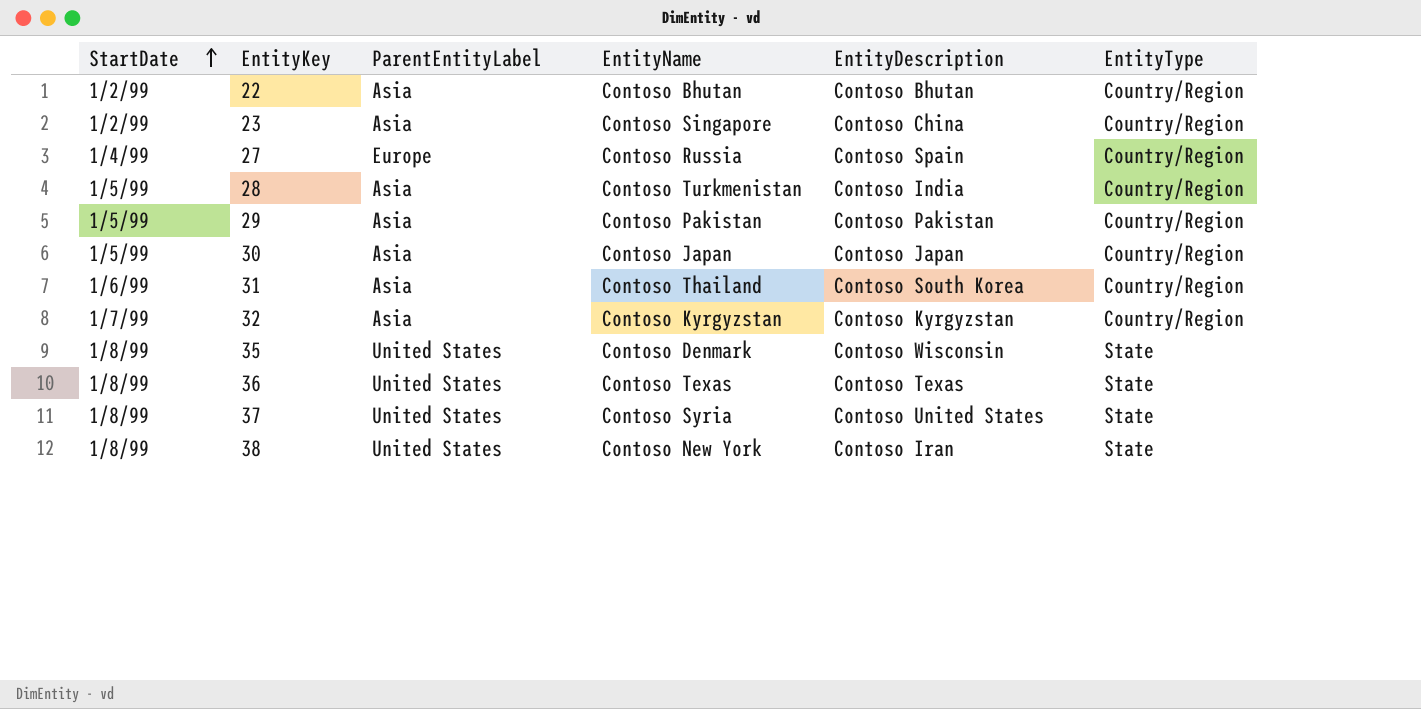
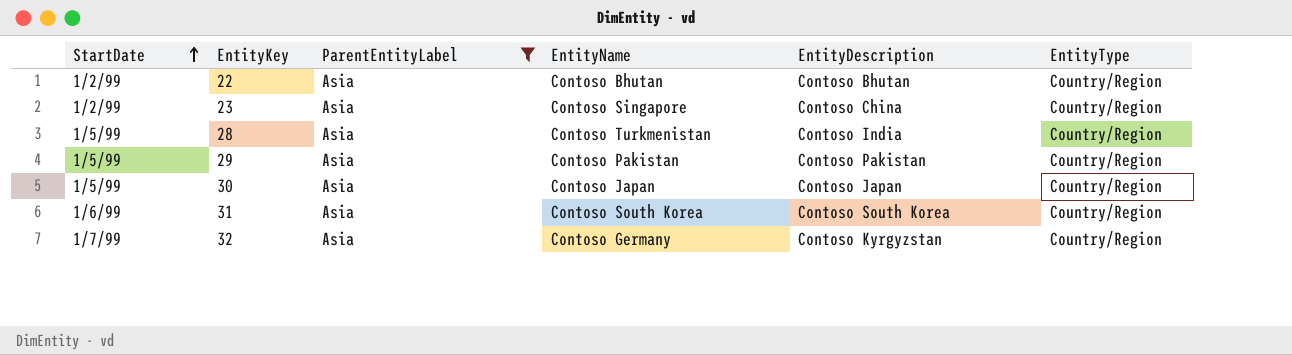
filter: none -> ParentEntityLabel = Asia
31 | EntityName: Contoso Thailand -> Contoso South Korea
32 | EntityName: Contoso Kyrgyzstan -> Contoso Germany

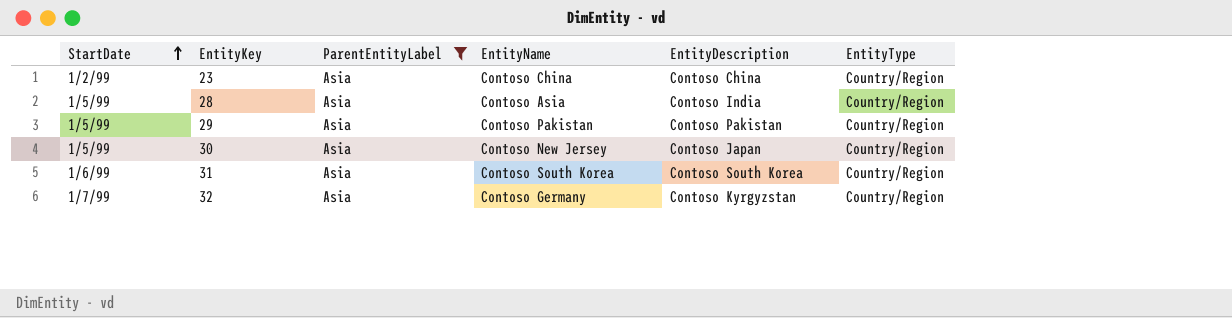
row 22: 1/2/99 | Asia | Contoso Bhutan | Contoso Bhutan | Country/Region -> none
23 | EntityName: Contoso Singapore -> Contoso China
28 | EntityName: Contoso Turkmenistan -> Contoso Asia
30 | EntityName: Contoso Japan -> Contoso New Jersey

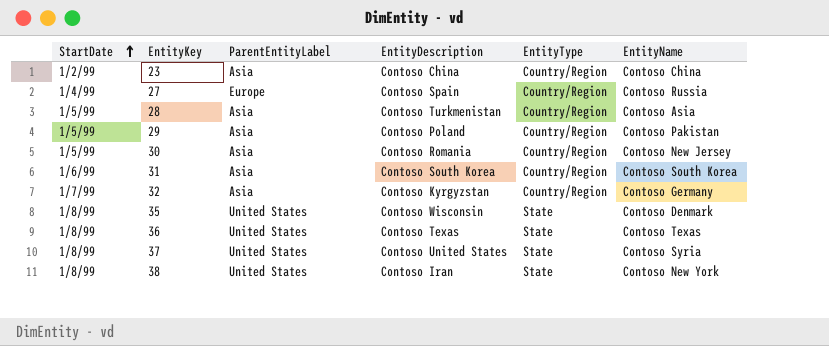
filter: ParentEntityLabel = Asia -> none
column EntityName | position: 4 -> 6
28 | EntityDescription: Contoso India -> Contoso Turkmenistan
29 | EntityDescription: Contoso Pakistan -> Contoso Poland
30 | EntityDescription: Contoso Japan -> Contoso Romania

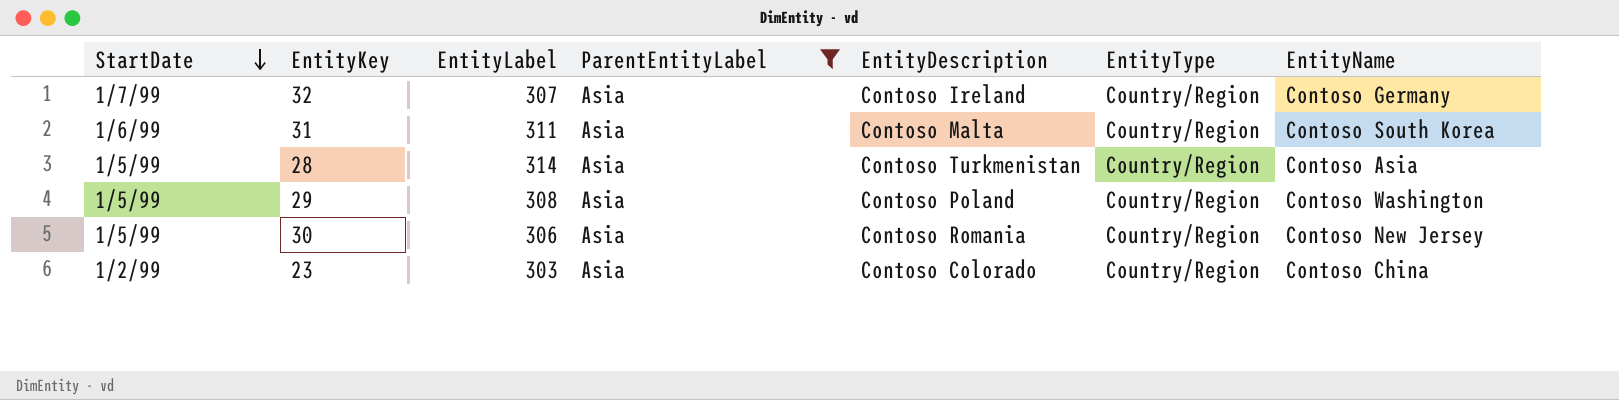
filter: none -> ParentEntityLabel = Asia
row order: StartDate ascending -> StartDate descending
column EntityLabel | position: none -> 3
32 | EntityDescription: Contoso Kyrgyzstan -> Contoso Ireland
31 | EntityDescription: Contoso South Korea -> Contoso Malta
29 | EntityName: Contoso Pakistan -> Contoso Washington
23 | EntityDescription: Contoso China -> Contoso Colorado

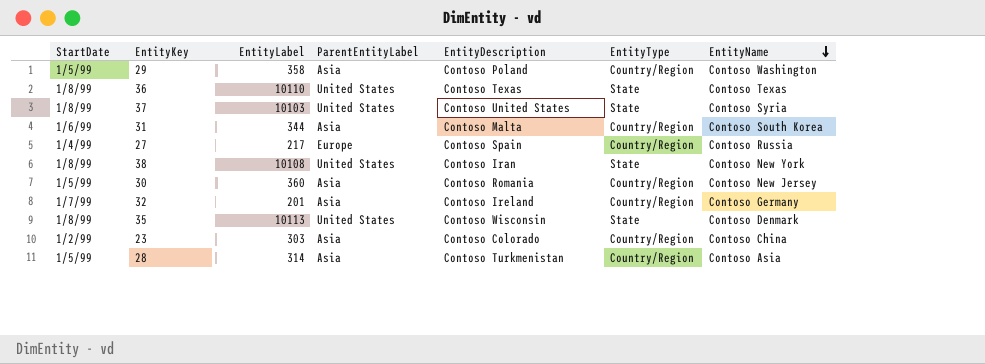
filter: ParentEntityLabel = Asia -> none
row order: StartDate descending -> EntityName descending
29 | EntityLabel: 308 -> 358
31 | EntityLabel: 311 -> 344
30 | EntityLabel: 306 -> 360
32 | EntityLabel: 307 -> 201

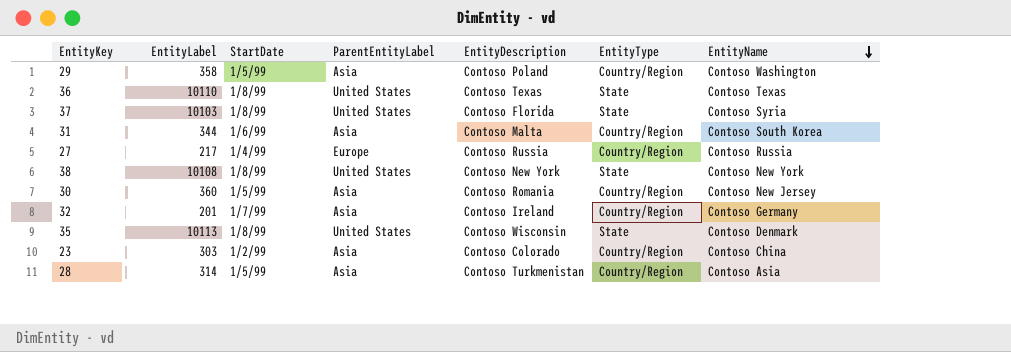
column StartDate | position: 1 -> 3
37 | EntityDescription: Contoso United States -> Contoso Florida
27 | EntityDescription: Contoso Spain -> Contoso Russia
38 | EntityDescription: Contoso Iran -> Contoso New York

